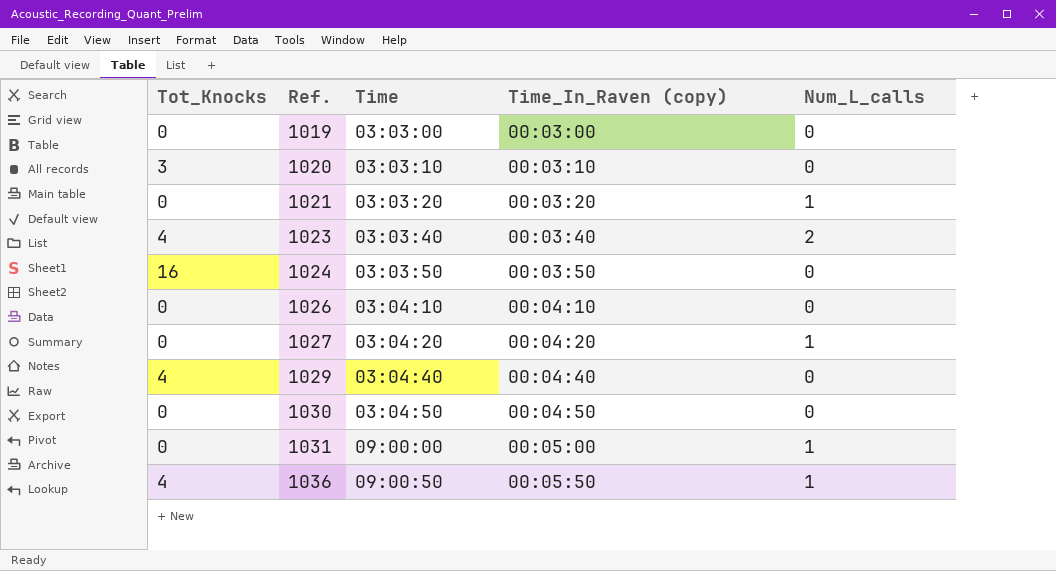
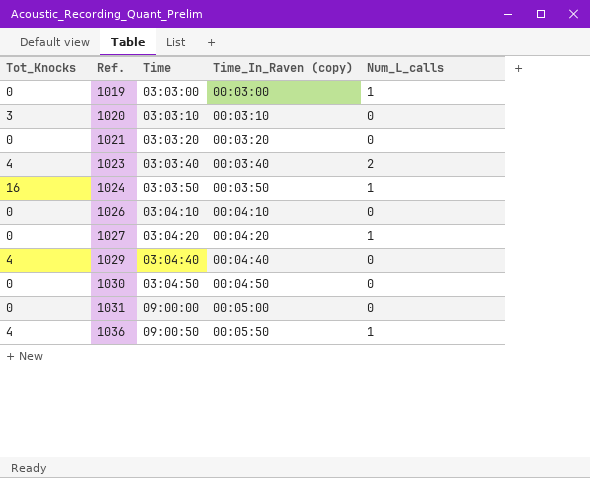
1019 | Num_L_calls: 0 -> 1
1021 | Num_L_calls: 1 -> 0
1024 | Num_L_calls: 0 -> 1
1031 | Num_L_calls: 1 -> 0

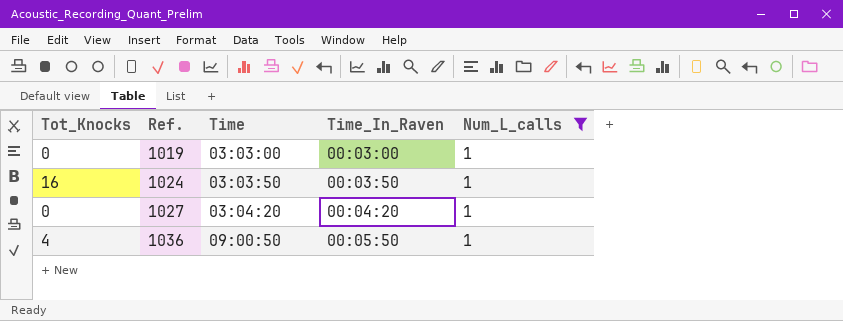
filter: none -> Num_L_calls = 1
column name: Time_In_Raven (copy) -> Time_In_Raven

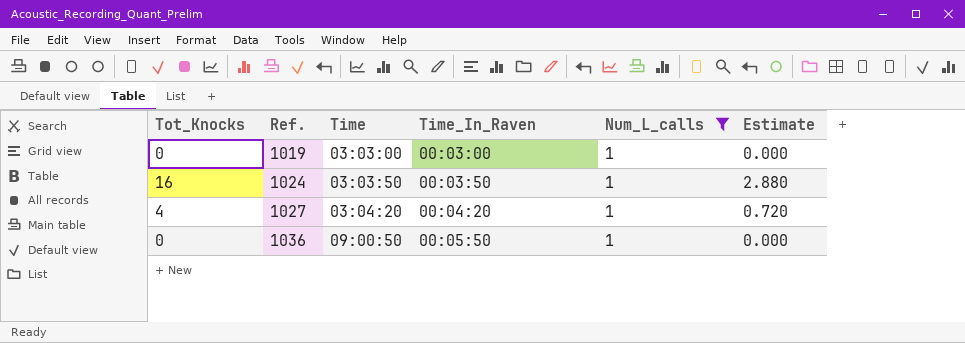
column Estimate | formula: none -> [Tot_Knocks] * 0.18
1027 | Tot_Knocks: 0 -> 4
1036 | Tot_Knocks: 4 -> 0

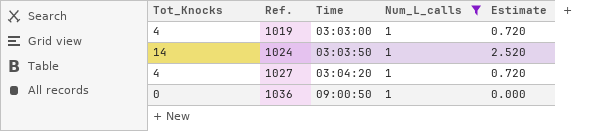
column Time_In_Raven | position: 4 -> none
1019 | Tot_Knocks: 0 -> 4
1019 | Estimate: 0.000 -> 0.720
1024 | Tot_Knocks: 16 -> 14
1024 | Estimate: 2.880 -> 2.520

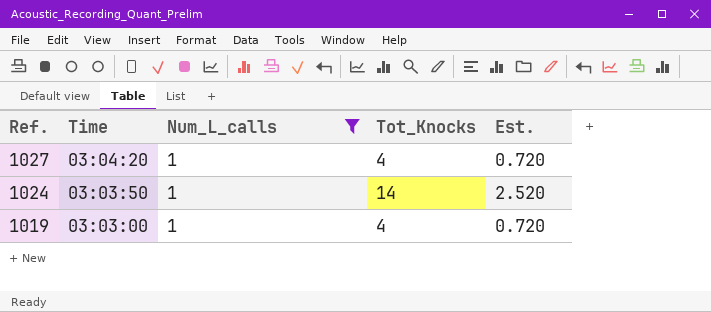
row order: Ref. ascending -> Ref. descending
column Tot_Knocks | position: 1 -> 4
column name: Estimate -> Est.
row 1036: 0 | 09:00:50 | 1 | 0.000 -> none

